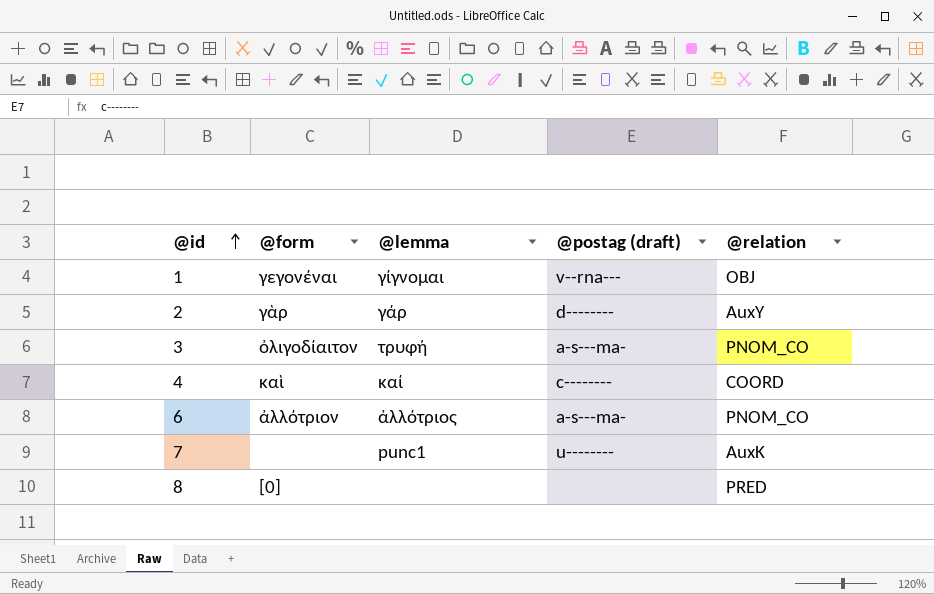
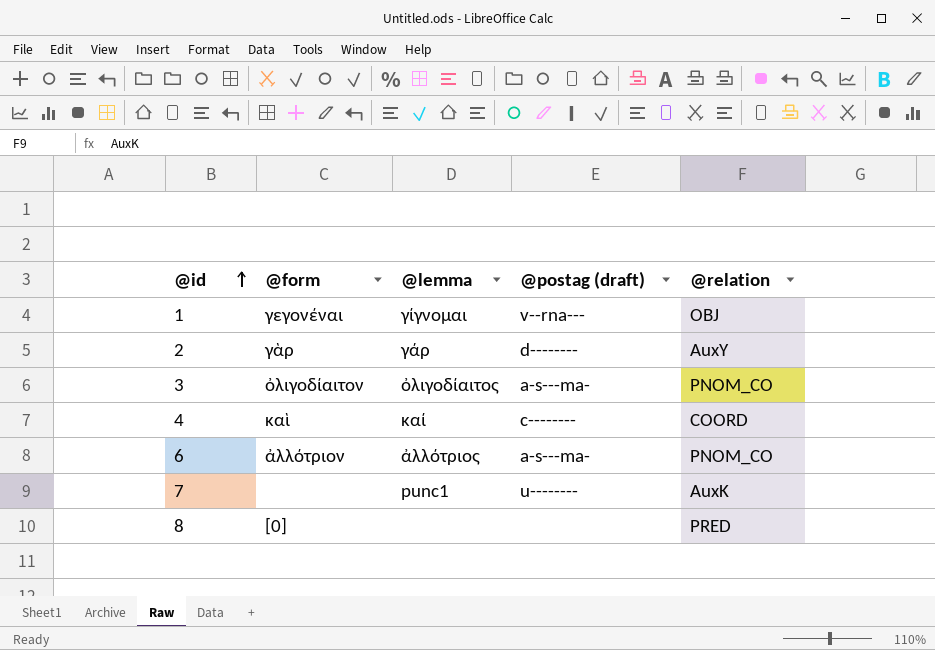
3 | @lemma: τρυφή -> ὀλιγοδίαιτος

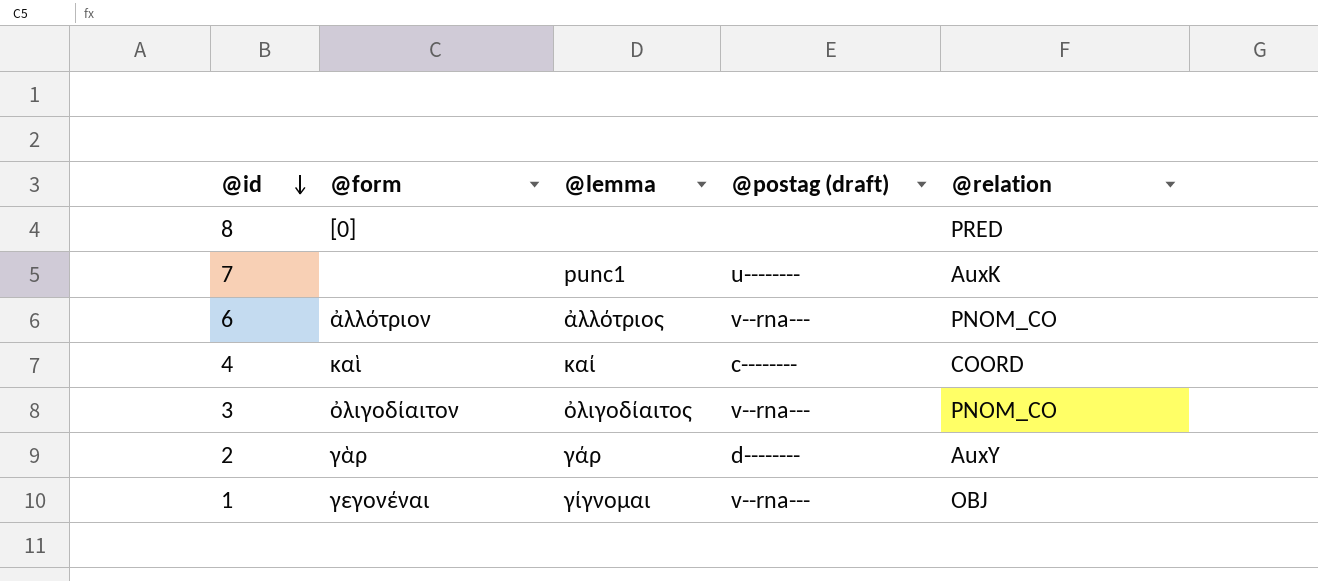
row order: @id ascending -> @id descending
6 | @postag (draft): a-s---ma- -> v--rna---
3 | @postag (draft): a-s---ma- -> v--rna---

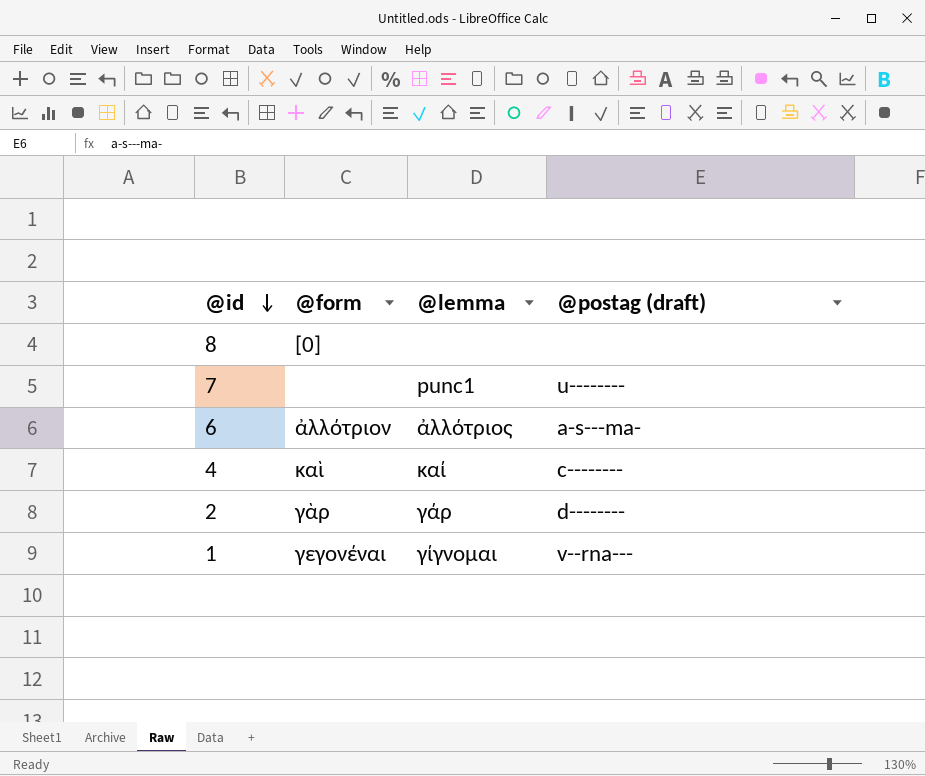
column @relation | position: 5 -> none
row 3: ὀλιγοδίαιτον | ὀλιγοδίαιτος | v--rna--- | PNOM_CO -> none
6 | @postag (draft): v--rna--- -> a-s---ma-

